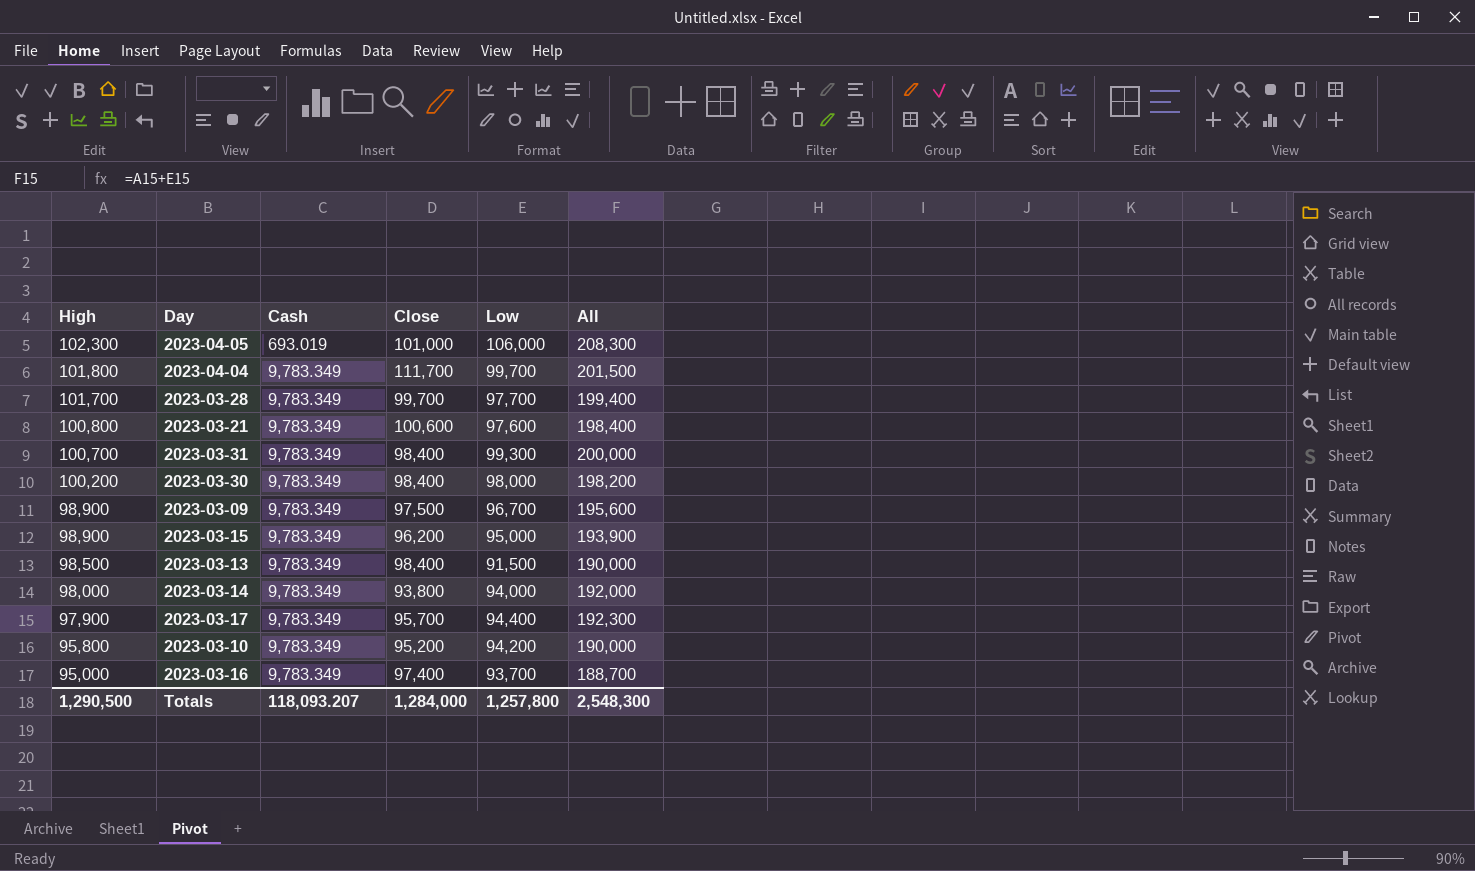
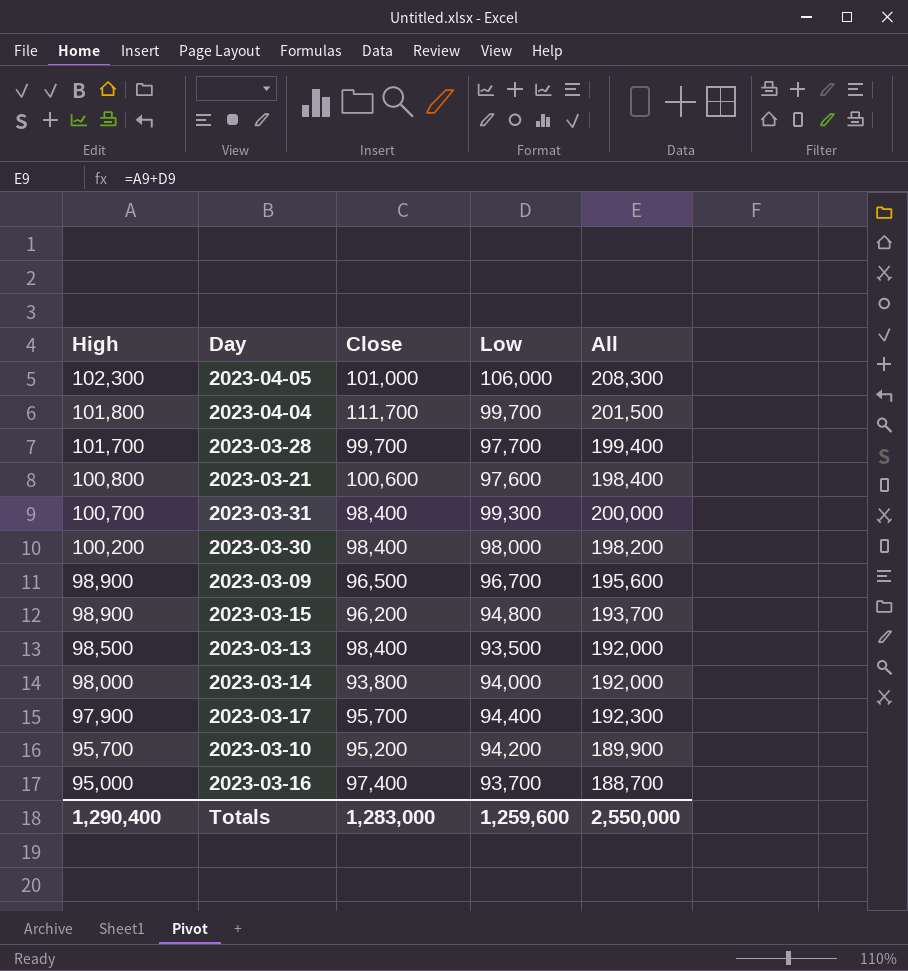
column Cash | position: 3 -> none
2023-03-09 | Close: 97,500 -> 96,500
2023-03-15 | Low: 95,000 -> 94,800
2023-03-15 | All: 193,900 -> 193,700
2023-03-13 | Low: 91,500 -> 93,500
2023-03-13 | All: 190,000 -> 192,000
2023-03-10 | High: 95,800 -> 95,700
2023-03-10 | All: 190,000 -> 189,900
Totals | High: 1,290,500 -> 1,290,400
Totals | Close: 1,284,000 -> 1,283,000
Totals | Low: 1,257,800 -> 1,259,600
Totals | All: 2,548,300 -> 2,550,000

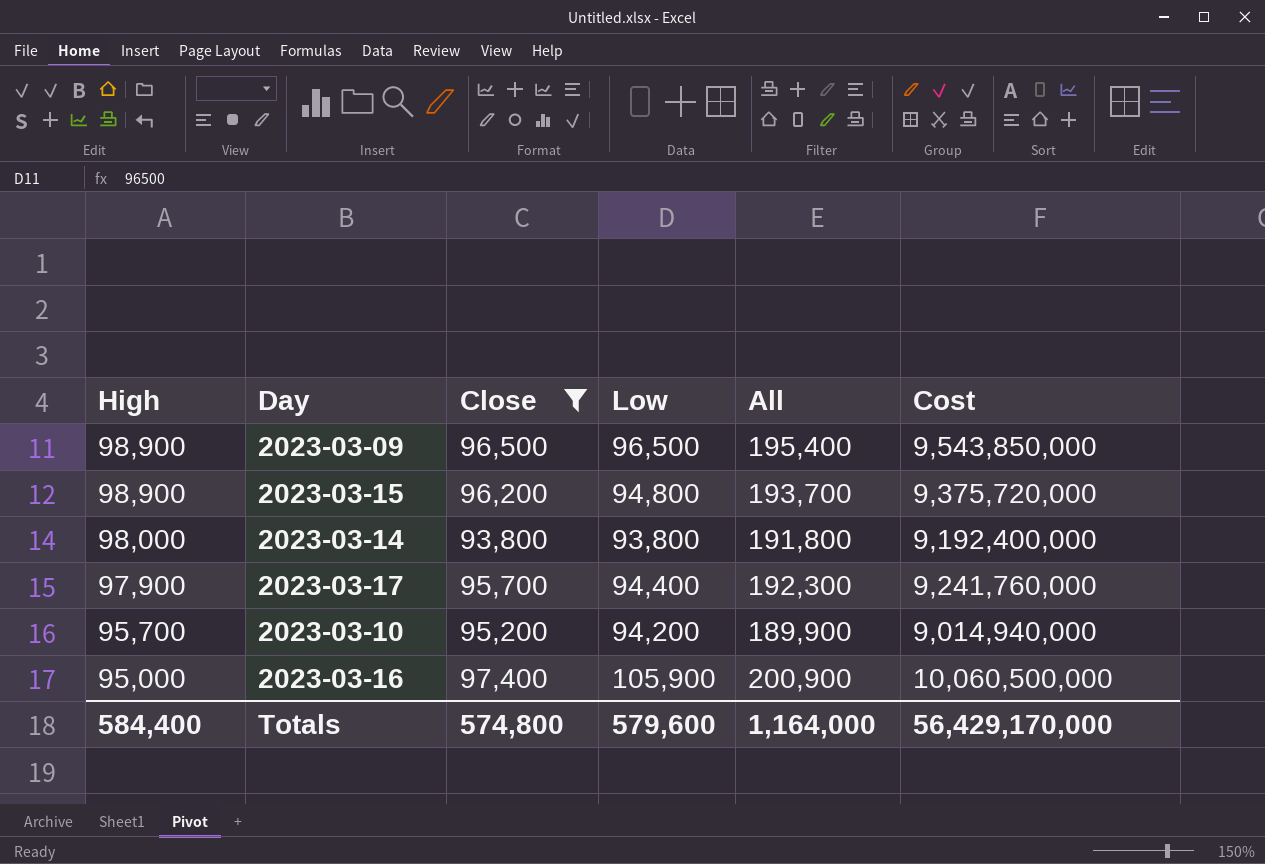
filter: none -> Close <= 97,400
column Cost | formula: none -> [High] * [Low]
2023-03-09 | Low: 96,700 -> 96,500
2023-03-09 | All: 195,600 -> 195,400
2023-03-14 | Low: 94,000 -> 93,800
2023-03-14 | All: 192,000 -> 191,800
2023-03-16 | Low: 93,700 -> 105,900
2023-03-16 | All: 188,700 -> 200,900
Totals | High: 1,290,400 -> 584,400
Totals | Close: 1,283,000 -> 574,800
Totals | Low: 1,259,600 -> 579,600
Totals | All: 2,550,000 -> 1,164,000

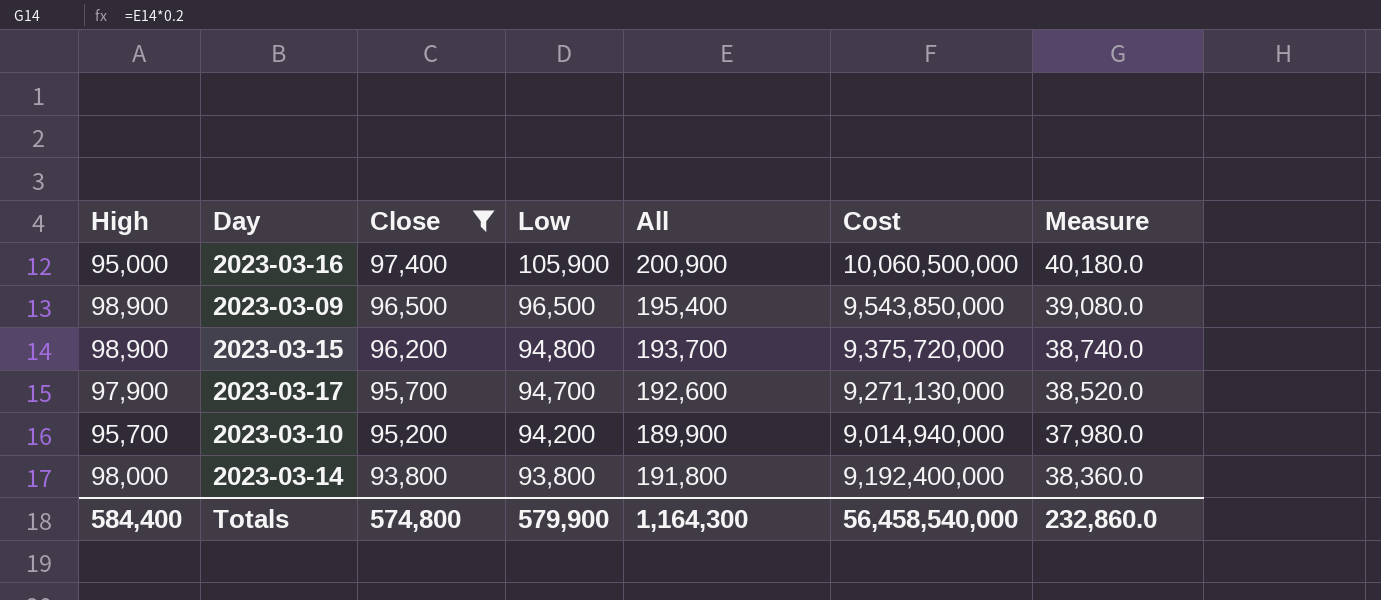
row order: High descending -> Close descending
column Measure | formula: none -> [All] * 0.2
2023-03-17 | Low: 94,400 -> 94,700
2023-03-17 | All: 192,300 -> 192,600
2023-03-17 | Cost: 9,241,760,000 -> 9,271,130,000
Totals | Low: 579,600 -> 579,900
Totals | All: 1,164,000 -> 1,164,300
Totals | Cost: 56,429,170,000 -> 56,458,540,000

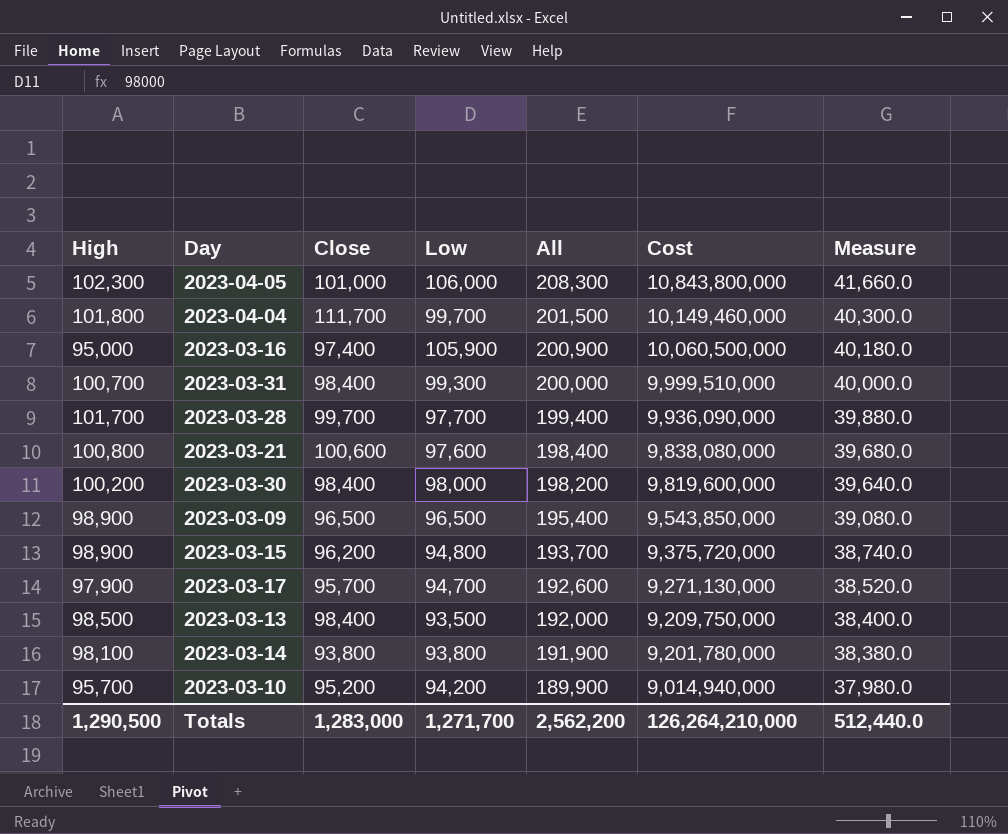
filter: Close <= 97,400 -> none
row order: Close descending -> All descending
2023-03-14 | High: 98,000 -> 98,100
2023-03-14 | All: 191,800 -> 191,900
2023-03-14 | Cost: 9,192,400,000 -> 9,201,780,000
2023-03-14 | Measure: 38,360.0 -> 38,380.0
Totals | High: 584,400 -> 1,290,500
Totals | Close: 574,800 -> 1,283,000
Totals | Low: 579,900 -> 1,271,700
Totals | All: 1,164,300 -> 2,562,200
Totals | Cost: 56,458,540,000 -> 126,264,210,000
Totals | Measure: 232,860.0 -> 512,440.0

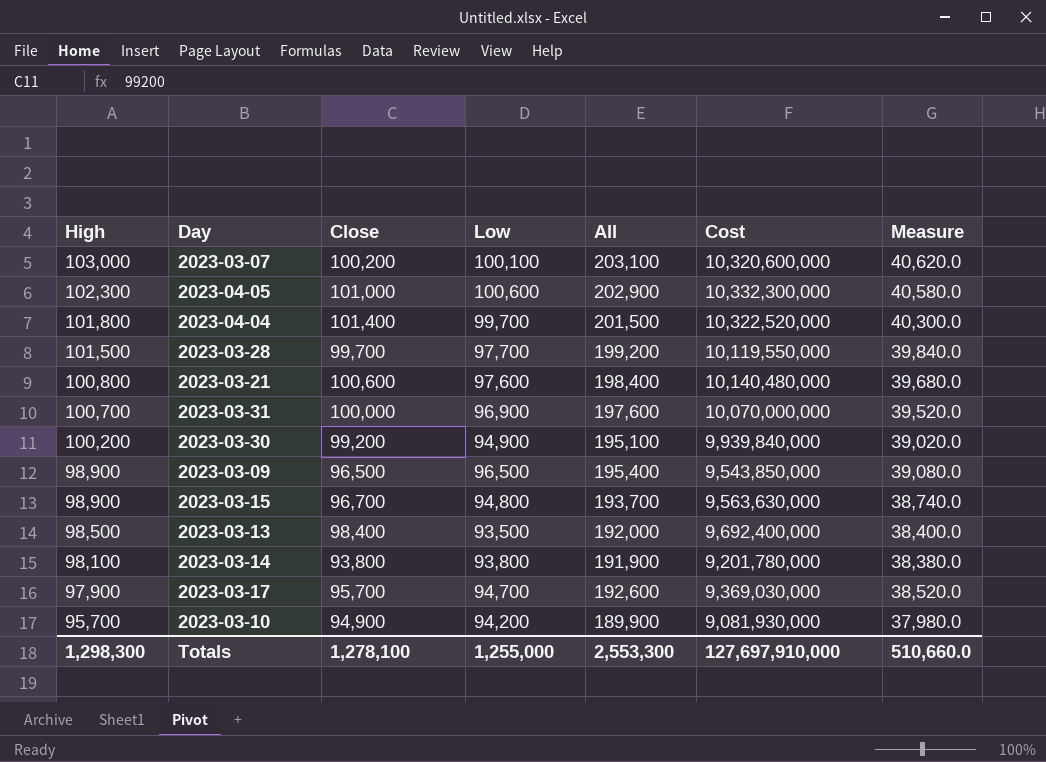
row order: All descending -> High descending
column Cost | formula: [High] * [Low] -> [High] * [Close]
row 2023-03-16: 95,000 | 97,400 | 105,900 | 200,900 | 10,060,500,000 | 40,180.0 -> none
row 2023-03-07: none -> 103,000 | 100,200 | 100,100 | 203,100 | 10,320,600,000 | 40,620.0
2023-04-05 | Low: 106,000 -> 100,600
2023-04-05 | All: 208,300 -> 202,900
2023-04-05 | Measure: 41,660.0 -> 40,580.0
2023-04-04 | Close: 111,700 -> 101,400
2023-03-28 | High: 101,700 -> 101,500
2023-03-28 | All: 199,400 -> 199,200
2023-03-28 | Measure: 39,880.0 -> 39,840.0
2023-03-31 | Close: 98,400 -> 100,000
2023-03-31 | Low: 99,300 -> 96,900
2023-03-31 | All: 200,000 -> 197,600
2023-03-31 | Measure: 40,000.0 -> 39,520.0
2023-03-30 | Close: 98,400 -> 99,200
2023-03-30 | Low: 98,000 -> 94,900
2023-03-30 | All: 198,200 -> 195,100
2023-03-30 | Measure: 39,640.0 -> 39,020.0
2023-03-15 | Close: 96,200 -> 96,700
2023-03-10 | Close: 95,200 -> 94,900
Totals | High: 1,290,500 -> 1,298,300
Totals | Close: 1,283,000 -> 1,278,100
Totals | Low: 1,271,700 -> 1,255,000
Totals | All: 2,562,200 -> 2,553,300
Totals | Cost: 126,264,210,000 -> 127,697,910,000
Totals | Measure: 512,440.0 -> 510,660.0

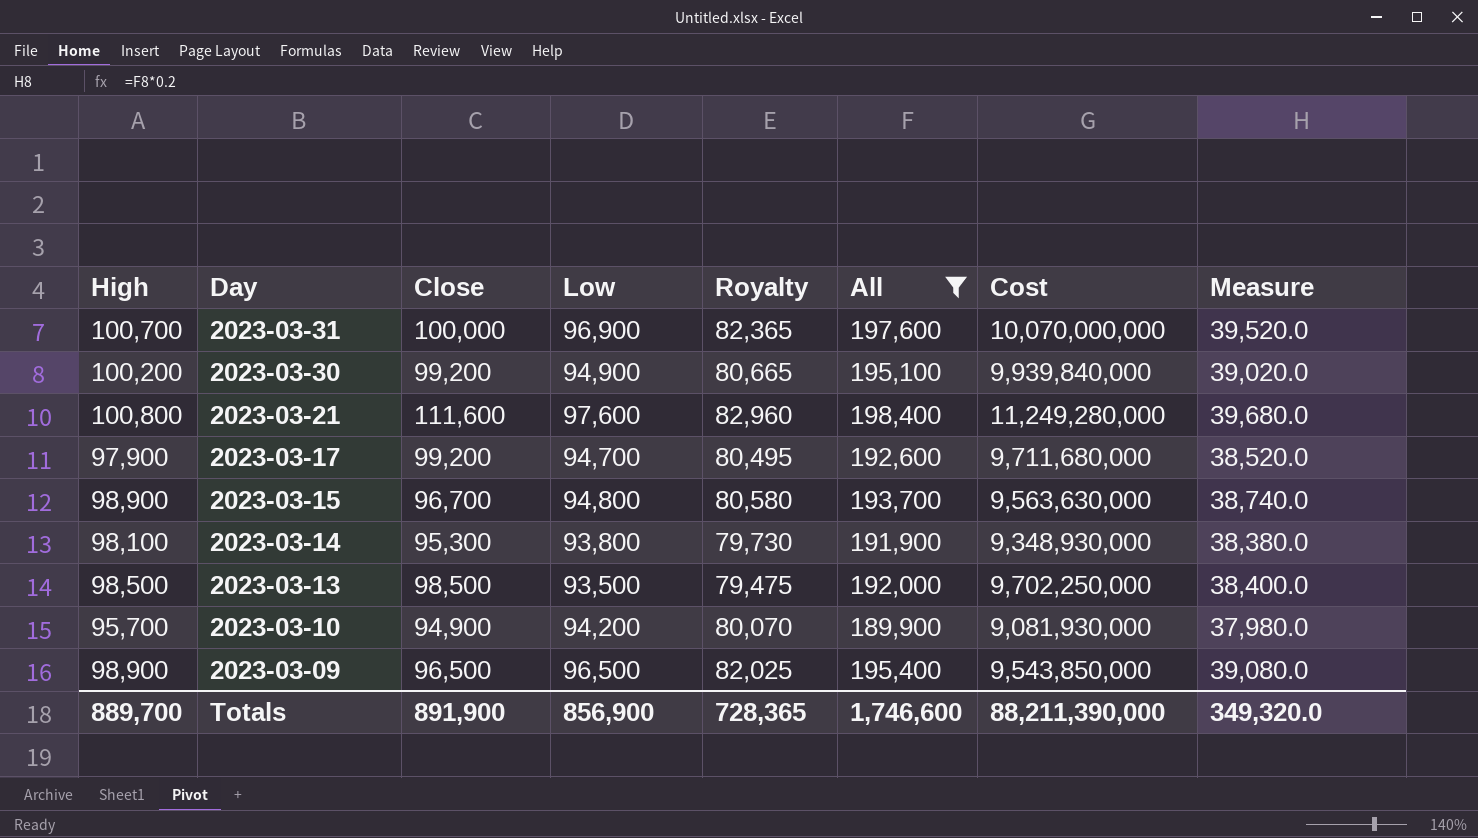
filter: none -> All <= 198,400
row order: High descending -> Day descending
column Royalty | formula: none -> [Low] * 0.85
2023-03-21 | Close: 100,600 -> 111,600
2023-03-21 | Cost: 10,140,480,000 -> 11,249,280,000
2023-03-17 | Close: 95,700 -> 99,200
2023-03-17 | Cost: 9,369,030,000 -> 9,711,680,000
2023-03-14 | Close: 93,800 -> 95,300
2023-03-14 | Cost: 9,201,780,000 -> 9,348,930,000
2023-03-13 | Close: 98,400 -> 98,500
2023-03-13 | Cost: 9,692,400,000 -> 9,702,250,000
Totals | High: 1,298,300 -> 889,700
Totals | Close: 1,278,100 -> 891,900
Totals | Low: 1,255,000 -> 856,900
Totals | All: 2,553,300 -> 1,746,600
Totals | Cost: 127,697,910,000 -> 88,211,390,000
Totals | Measure: 510,660.0 -> 349,320.0

